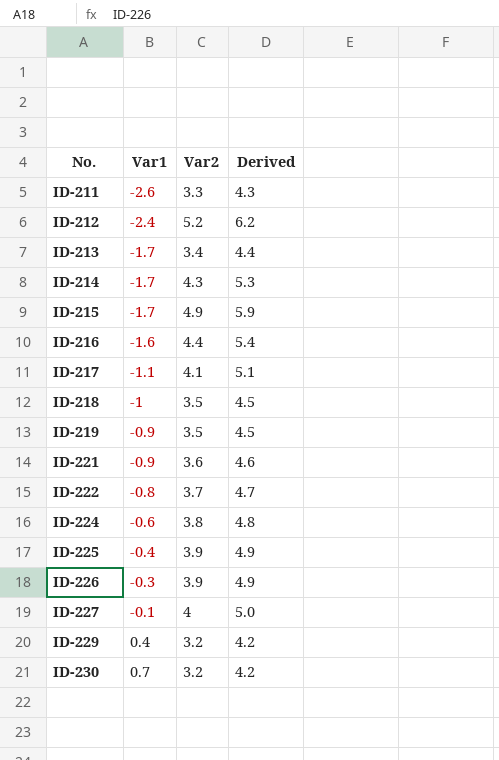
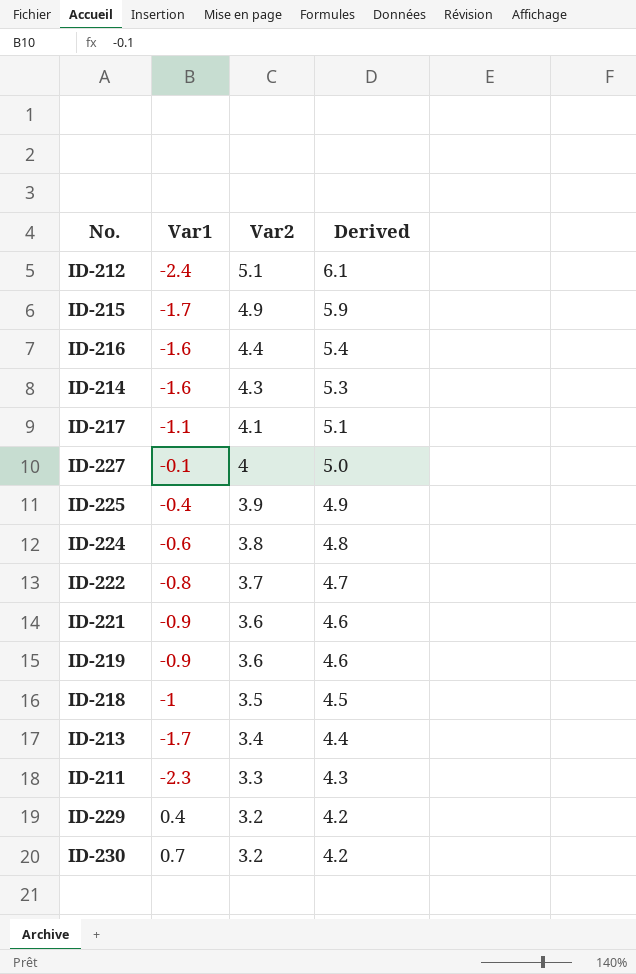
row order: No. ascending -> Var2 descending
row ID-226: -0.3 | 3.9 | 4.9 -> none
ID-212 | Var2: 5.2 -> 5.1
ID-212 | Derived: 6.2 -> 6.1
ID-214 | Var1: -1.7 -> -1.6
ID-219 | Var2: 3.5 -> 3.6
ID-219 | Derived: 4.5 -> 4.6
ID-211 | Var1: -2.6 -> -2.3

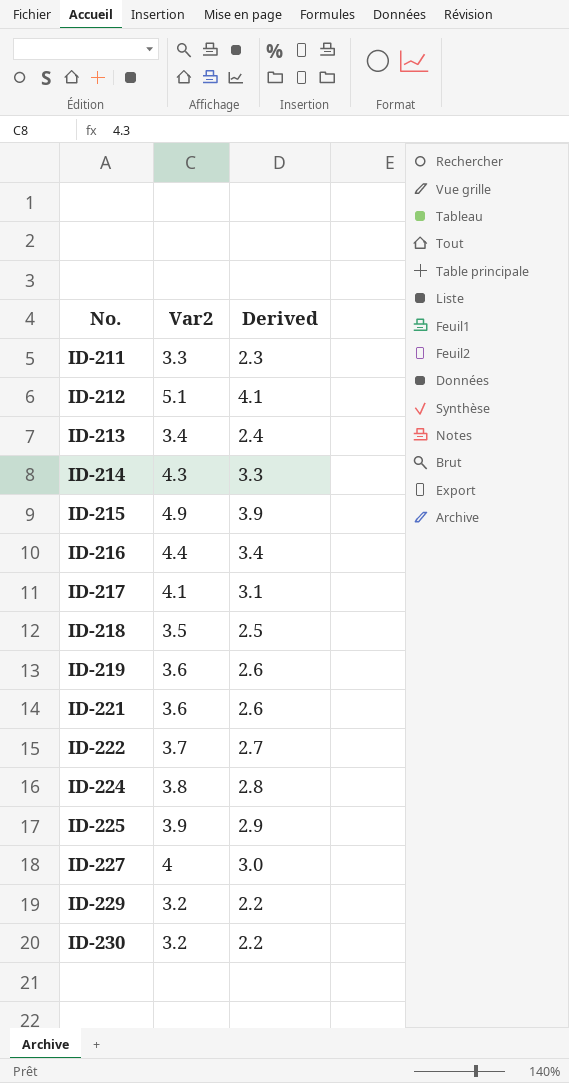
row order: Var2 descending -> No. ascending
column Var1 | position: 2 -> none
column Derived | formula: [Var2] + 1 -> [Var2] - 1

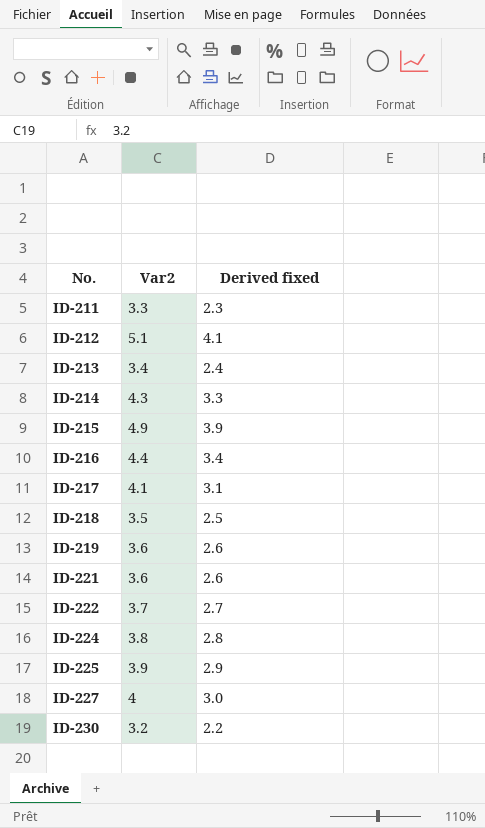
column name: Derived -> Derived fixed
row ID-229: 3.2 | 2.2 -> none

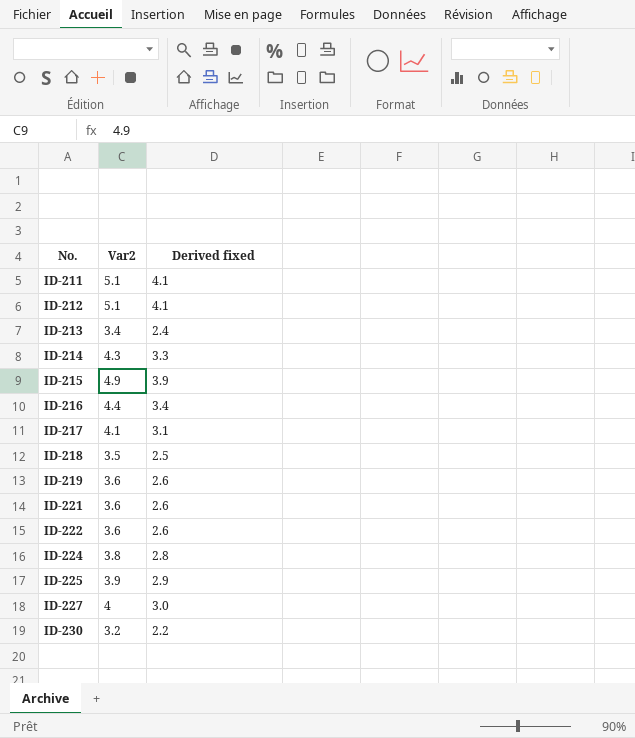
ID-211 | Var2: 3.3 -> 5.1
ID-211 | Derived fixed: 2.3 -> 4.1
ID-222 | Var2: 3.7 -> 3.6
ID-222 | Derived fixed: 2.7 -> 2.6

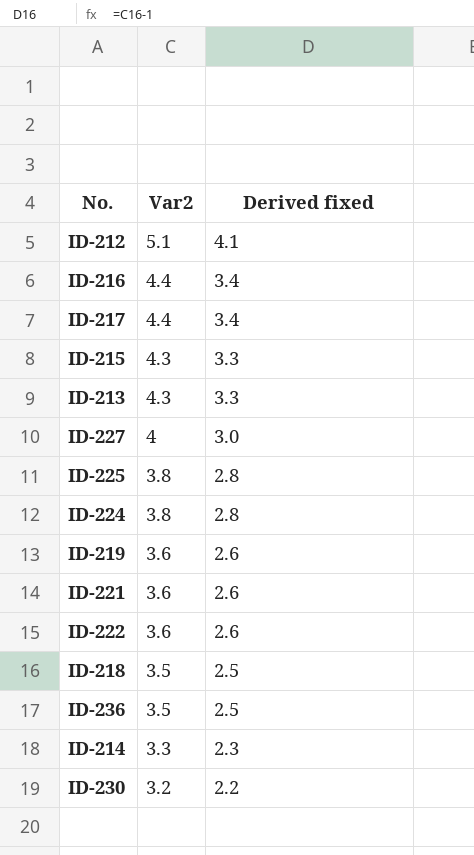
row order: No. ascending -> Var2 descending
row ID-211: 5.1 | 4.1 -> none
ID-217 | Var2: 4.1 -> 4.4
ID-217 | Derived fixed: 3.1 -> 3.4
ID-215 | Var2: 4.9 -> 4.3
ID-215 | Derived fixed: 3.9 -> 3.3
ID-213 | Var2: 3.4 -> 4.3
ID-213 | Derived fixed: 2.4 -> 3.3
ID-225 | Var2: 3.9 -> 3.8
ID-225 | Derived fixed: 2.9 -> 2.8
row ID-236: none -> 3.5 | 2.5
ID-214 | Var2: 4.3 -> 3.3
ID-214 | Derived fixed: 3.3 -> 2.3

